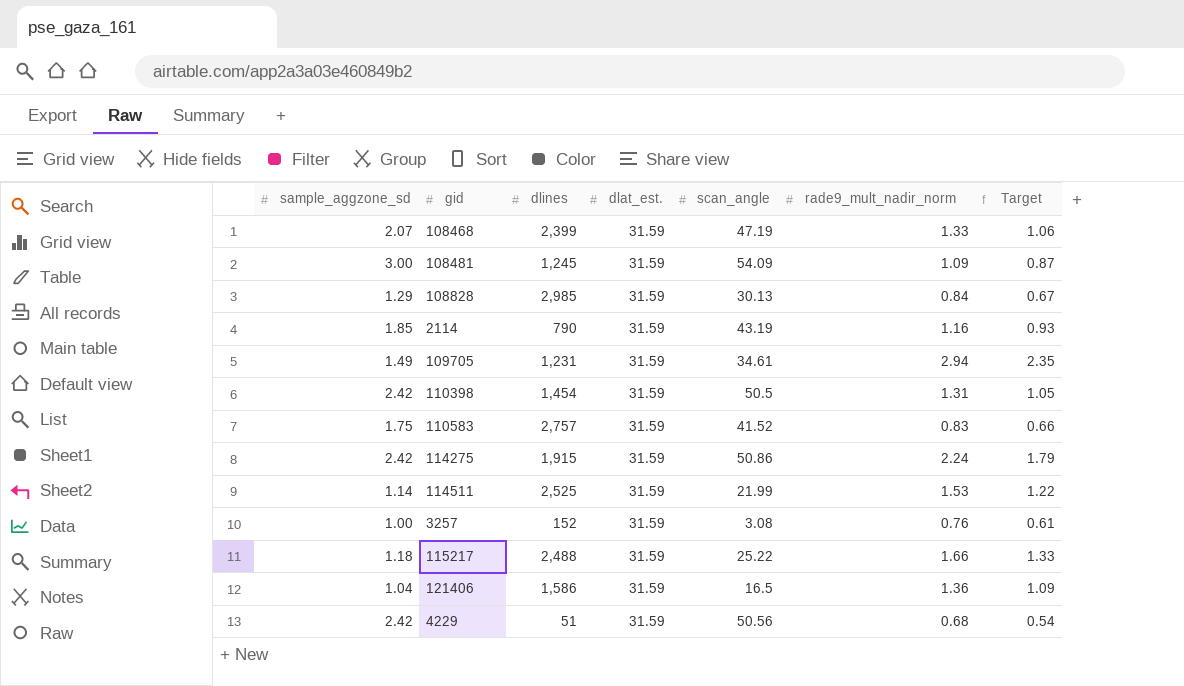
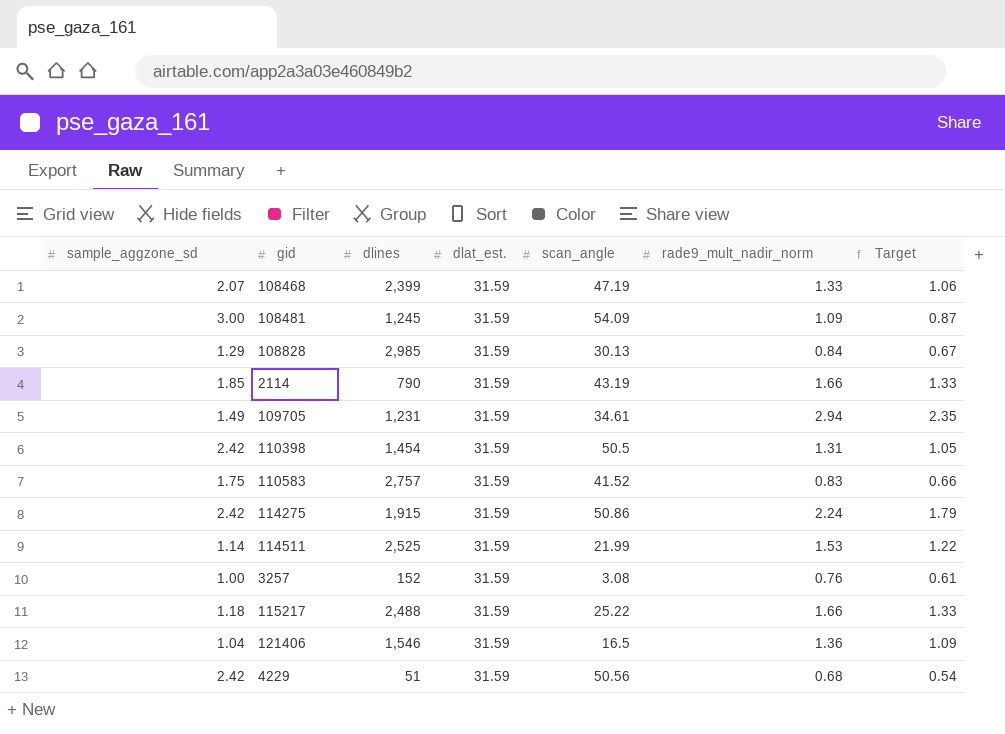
2114 | rade9_mult_nadir_norm: 1.16 -> 1.66
2114 | Target: 0.93 -> 1.33
121406 | dlines: 1,586 -> 1,546

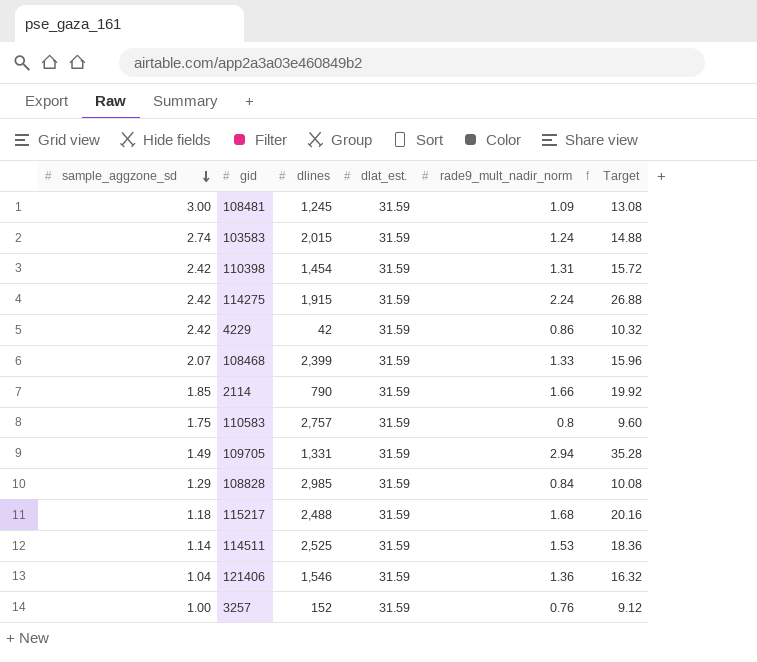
row order: none -> sample_aggzone_sd descending
column scan_angle | position: 5 -> none
column Target | formula: [rade9_mult_nadir_norm] * 0.8 -> [rade9_mult_nadir_norm] * 12
row 103583: none -> 2.74 | 2,015 | 31.59 | 1.24 | 14.88
4229 | dlines: 51 -> 42
4229 | rade9_mult_nadir_norm: 0.68 -> 0.86
110583 | rade9_mult_nadir_norm: 0.83 -> 0.8
109705 | dlines: 1,231 -> 1,331
115217 | rade9_mult_nadir_norm: 1.66 -> 1.68

